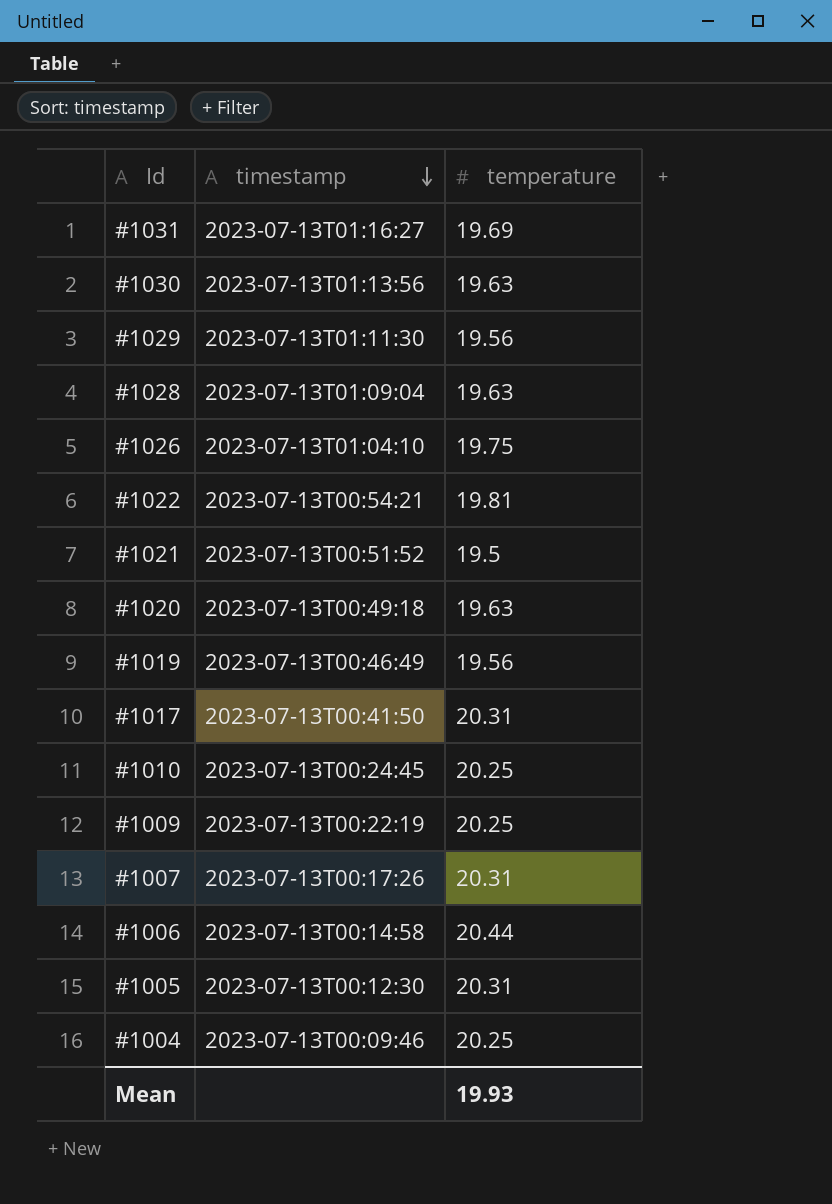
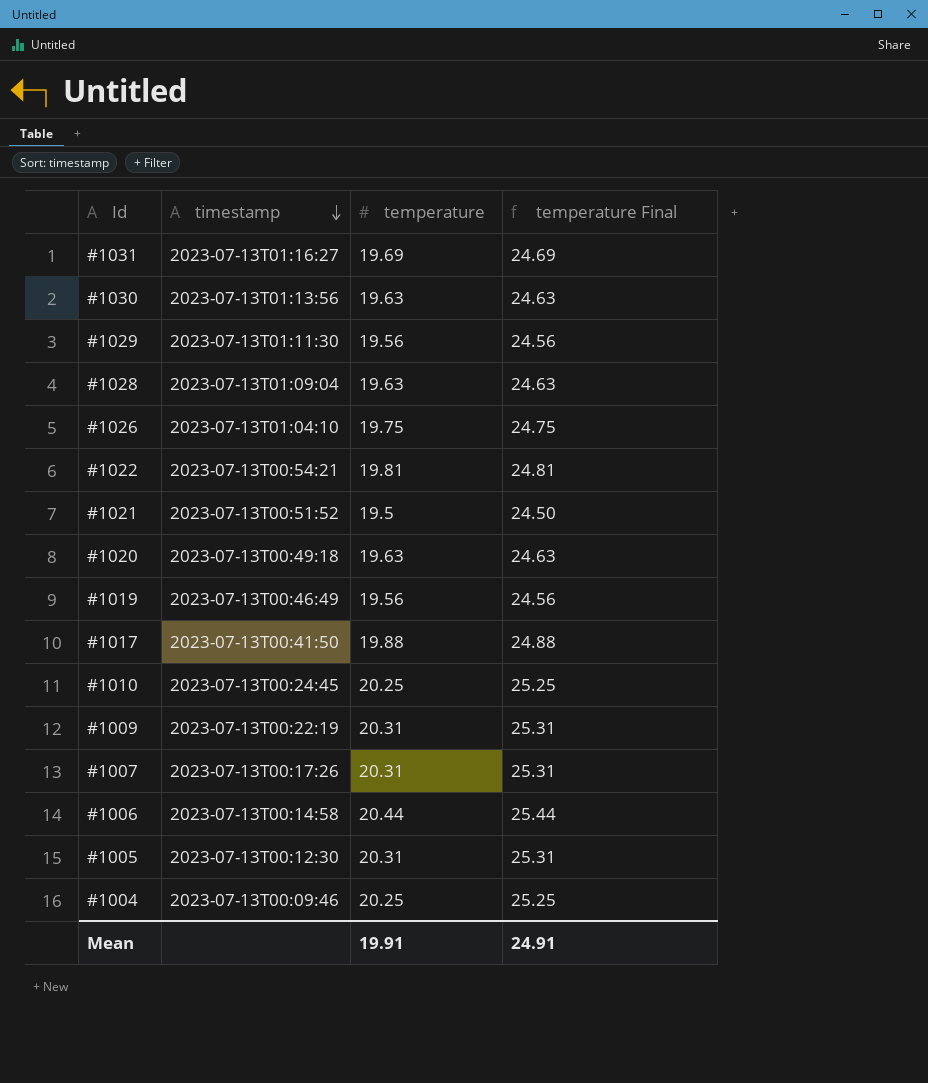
column temperature Final | formula: none -> [temperature] + 5
#1017 | temperature: 20.31 -> 19.88
#1009 | temperature: 20.25 -> 20.31
Mean | temperature: 19.93 -> 19.91

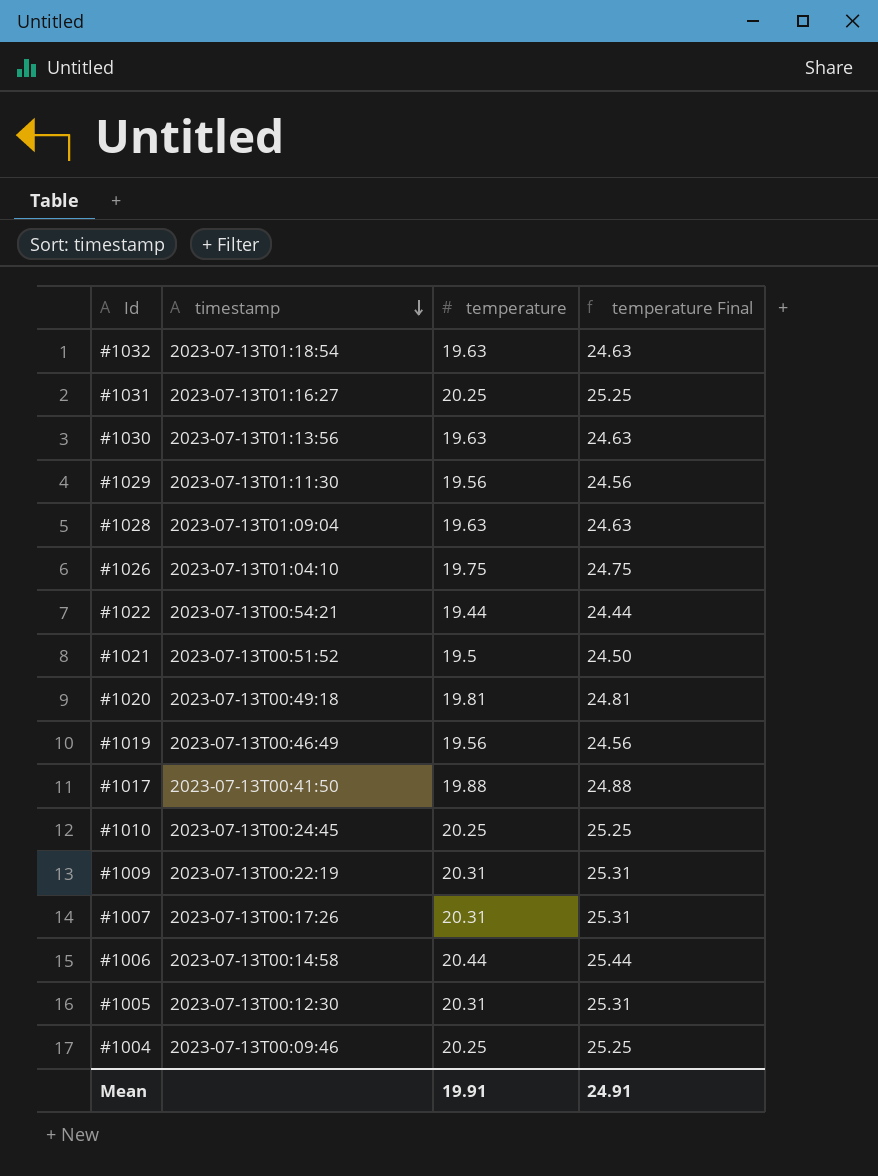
row #1032: none -> 2023-07-13T01:18:54 | 19.63 | 24.63
#1031 | temperature: 19.69 -> 20.25
#1031 | temperature Final: 24.69 -> 25.25
#1022 | temperature: 19.81 -> 19.44
#1022 | temperature Final: 24.81 -> 24.44
#1020 | temperature: 19.63 -> 19.81
#1020 | temperature Final: 24.63 -> 24.81

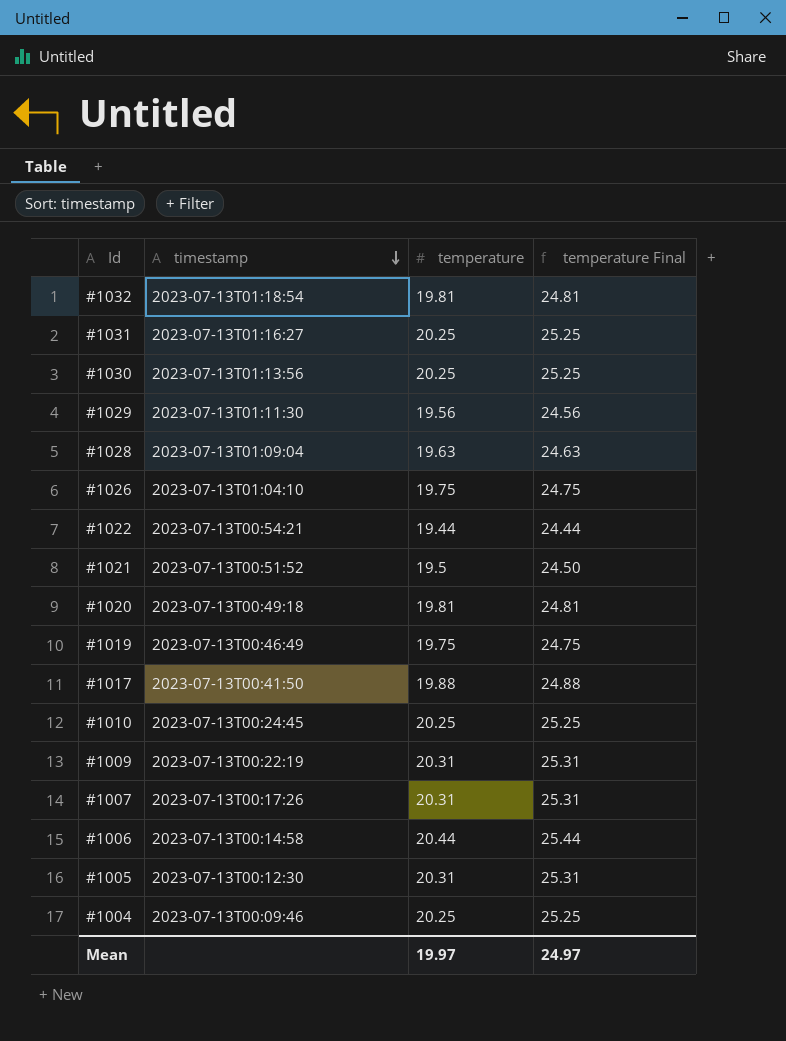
#1032 | temperature: 19.63 -> 19.81
#1032 | temperature Final: 24.63 -> 24.81
#1030 | temperature: 19.63 -> 20.25
#1030 | temperature Final: 24.63 -> 25.25
#1019 | temperature: 19.56 -> 19.75
#1019 | temperature Final: 24.56 -> 24.75
Mean | temperature: 19.91 -> 19.97
Mean | temperature Final: 24.91 -> 24.97

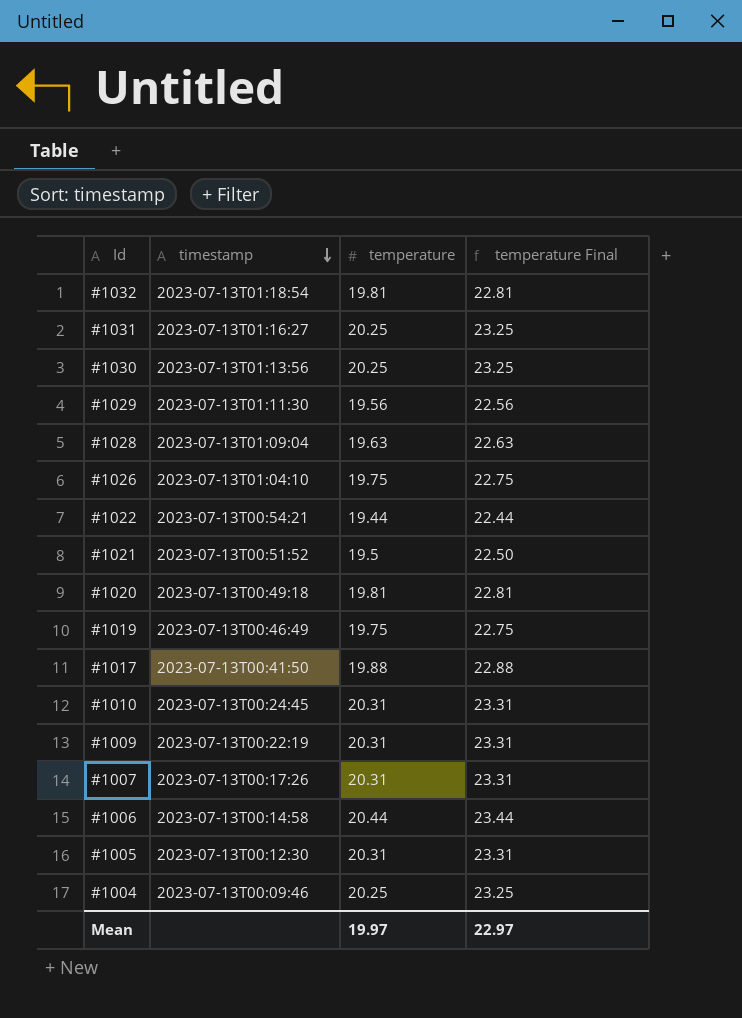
column temperature Final | formula: [temperature] + 5 -> [temperature] + 3
#1010 | temperature: 20.25 -> 20.31
Mean | temperature Final: 24.97 -> 22.97

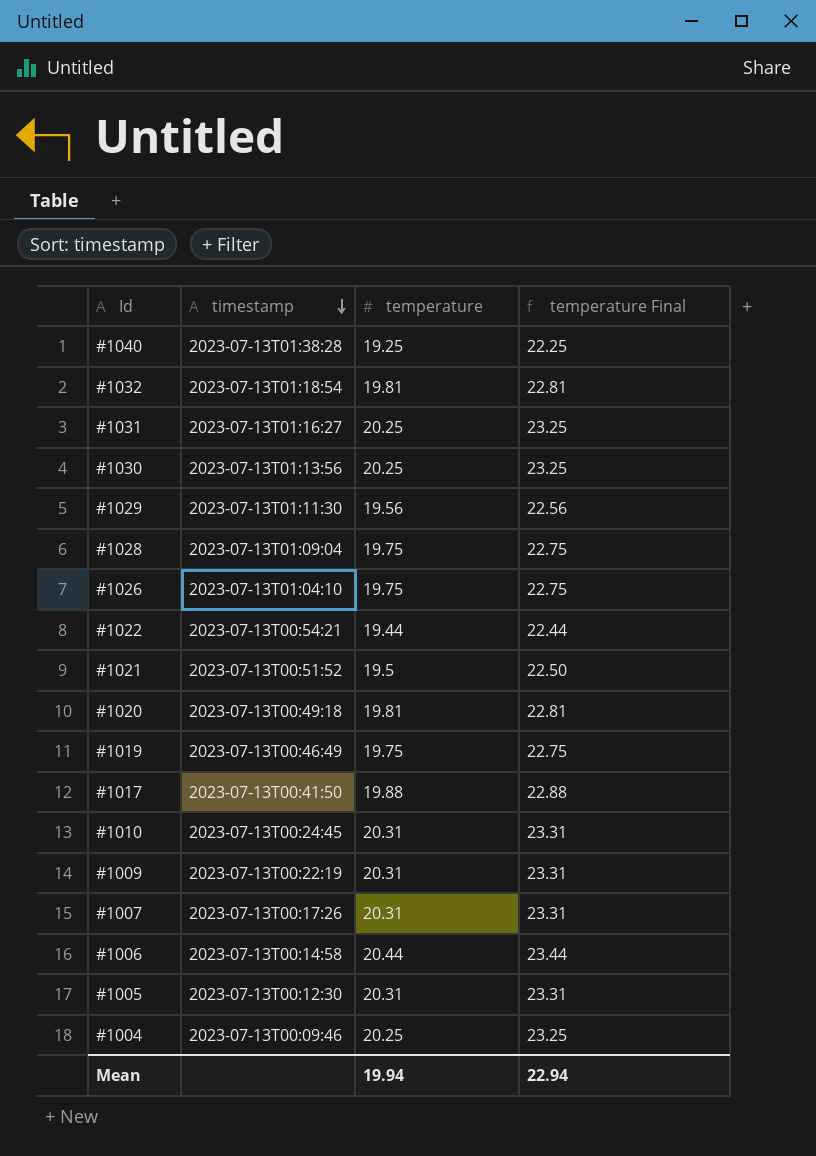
row #1040: none -> 2023-07-13T01:38:28 | 19.25 | 22.25
#1028 | temperature: 19.63 -> 19.75
#1028 | temperature Final: 22.63 -> 22.75
Mean | temperature: 19.97 -> 19.94
Mean | temperature Final: 22.97 -> 22.94

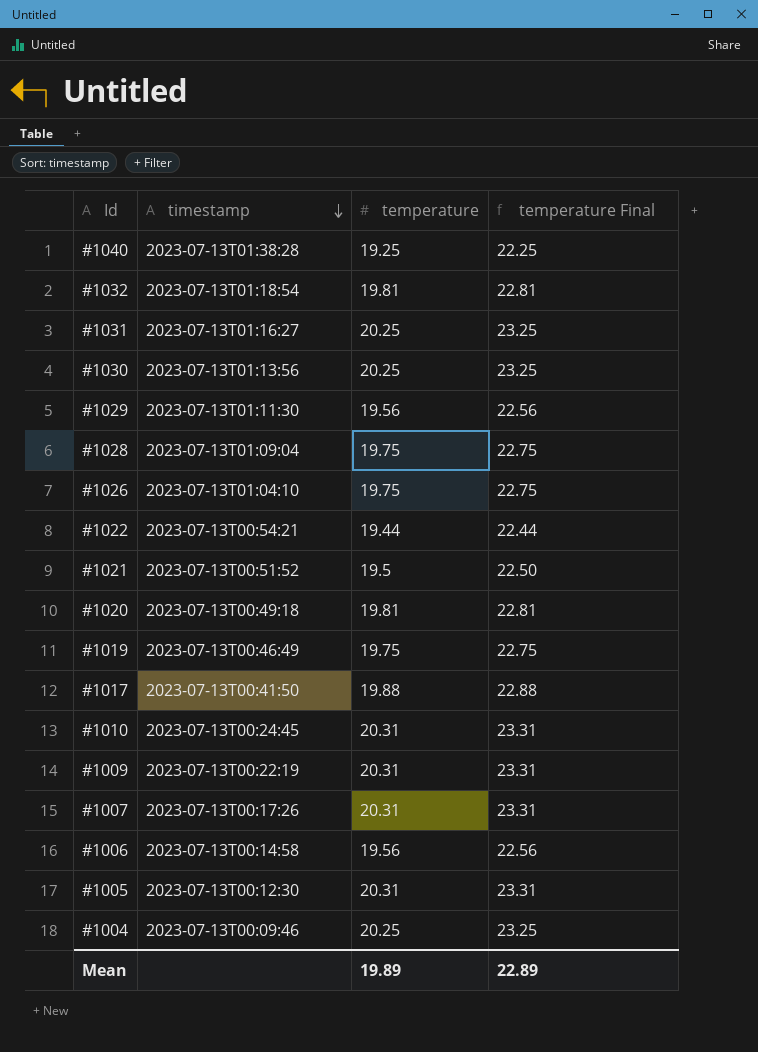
#1006 | temperature: 20.44 -> 19.56
#1006 | temperature Final: 23.44 -> 22.56
Mean | temperature: 19.94 -> 19.89
Mean | temperature Final: 22.94 -> 22.89

